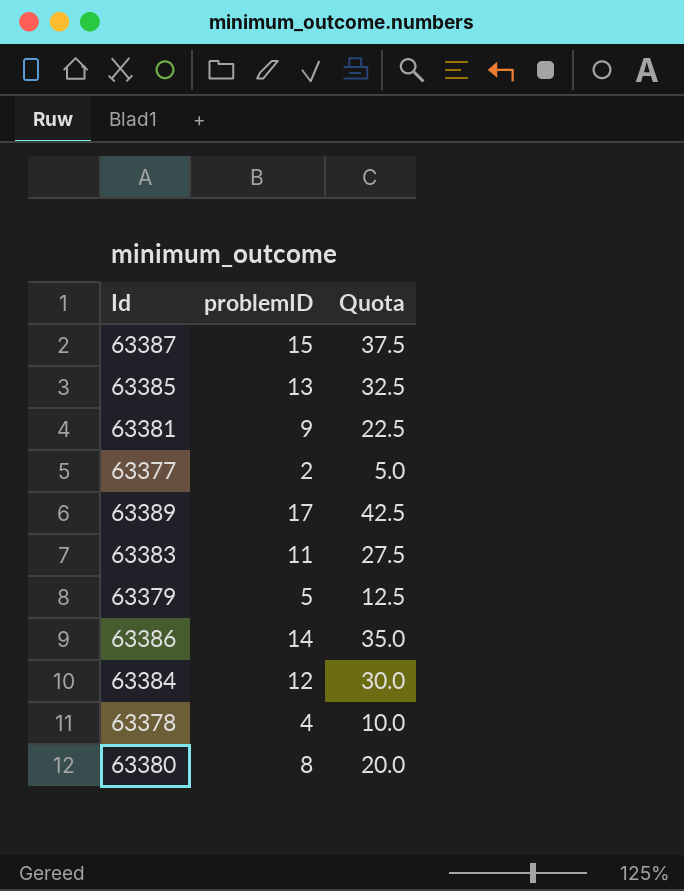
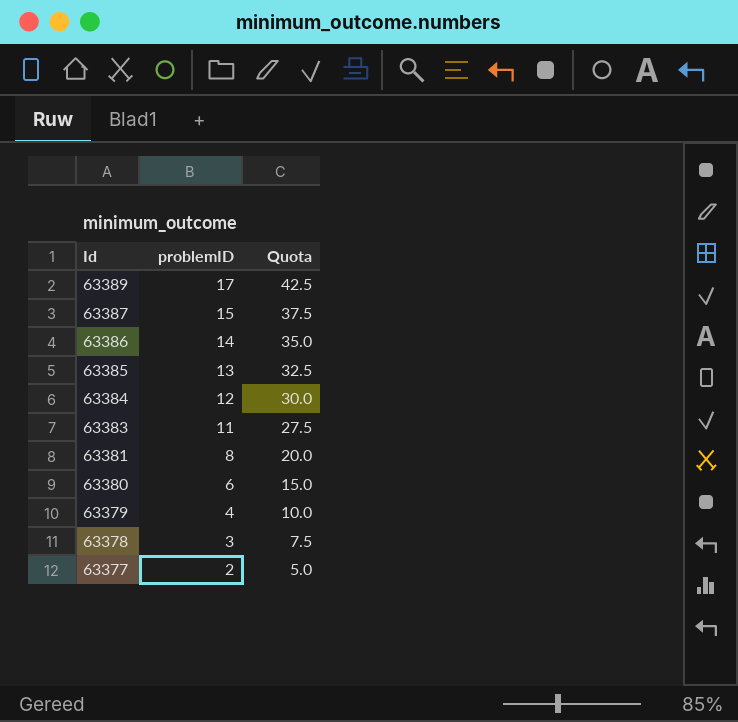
row order: none -> Id descending
63381 | problemID: 9 -> 8
63381 | Quota: 22.5 -> 20.0
63380 | problemID: 8 -> 6
63380 | Quota: 20.0 -> 15.0
63379 | problemID: 5 -> 4
63379 | Quota: 12.5 -> 10.0
63378 | problemID: 4 -> 3
63378 | Quota: 10.0 -> 7.5

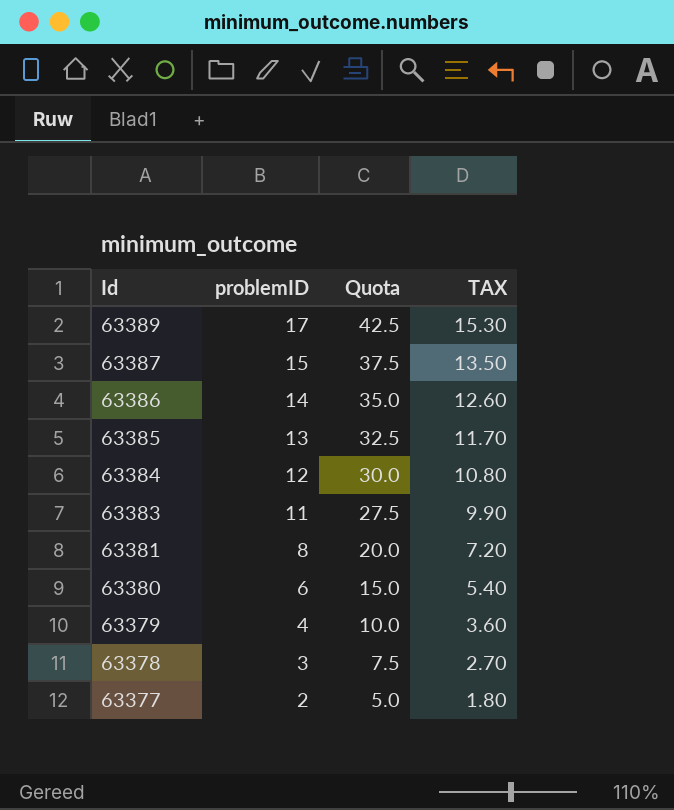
column TAX | formula: none -> [problemID] * 0.9

